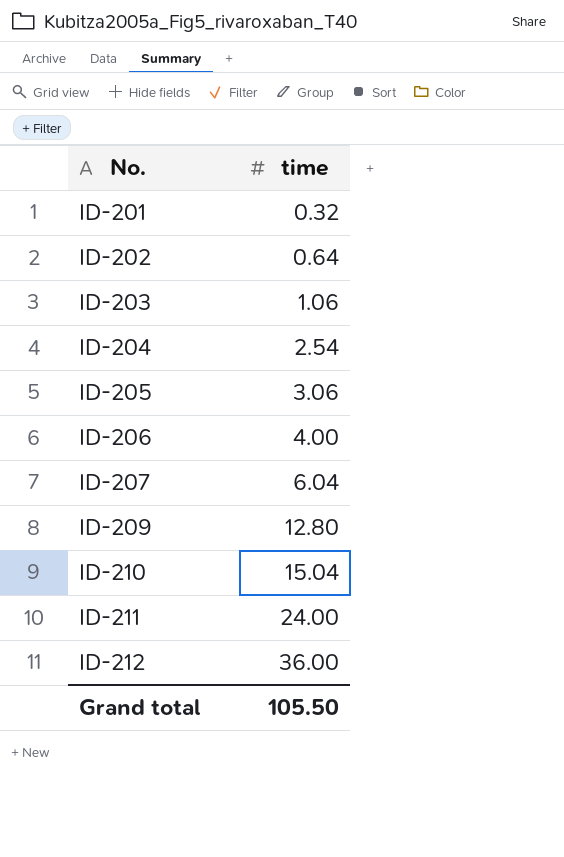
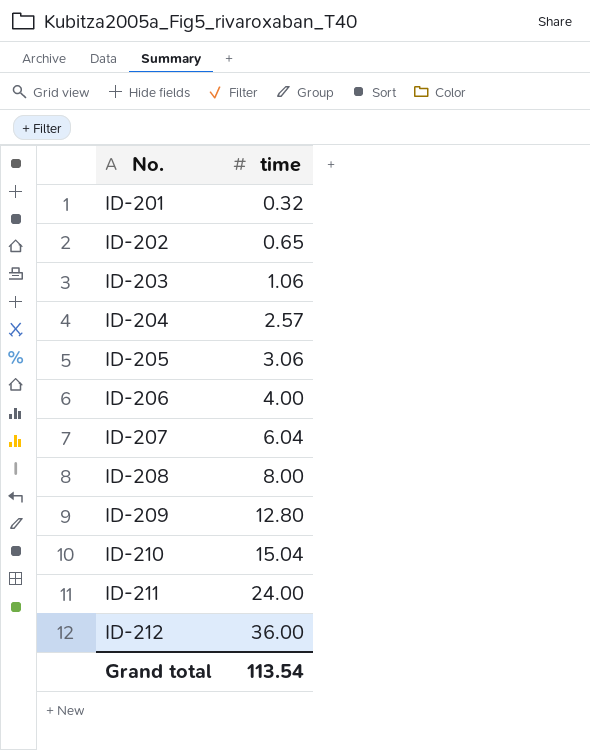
ID-202 | time: 0.64 -> 0.65
ID-204 | time: 2.54 -> 2.57
row ID-208: none -> 8.00
Grand total | time: 105.50 -> 113.54

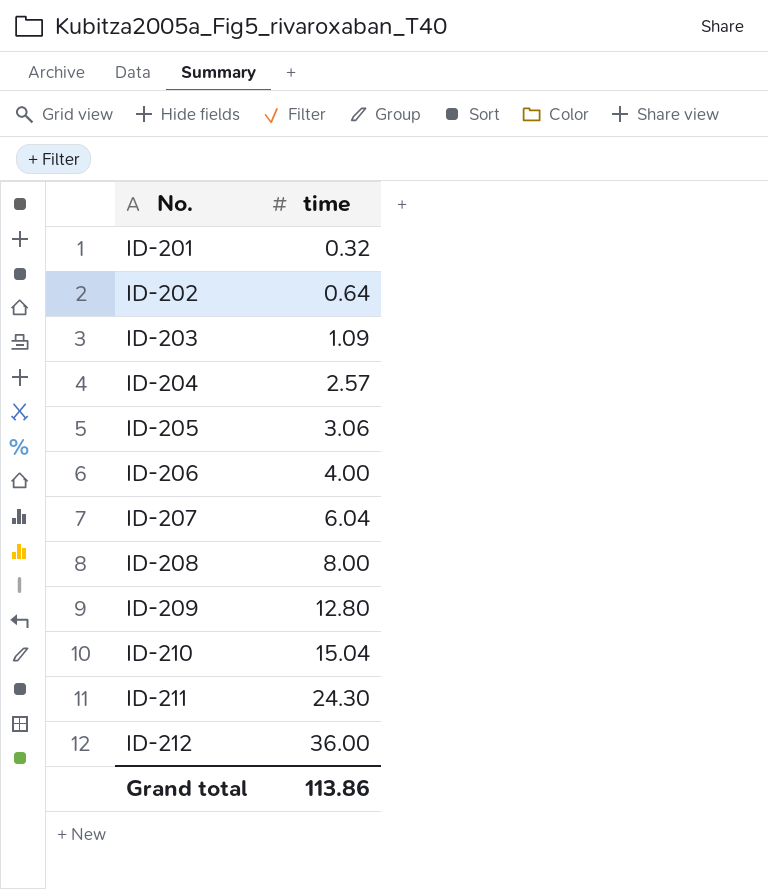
ID-202 | time: 0.65 -> 0.64
ID-203 | time: 1.06 -> 1.09
ID-211 | time: 24.00 -> 24.30
Grand total | time: 113.54 -> 113.86

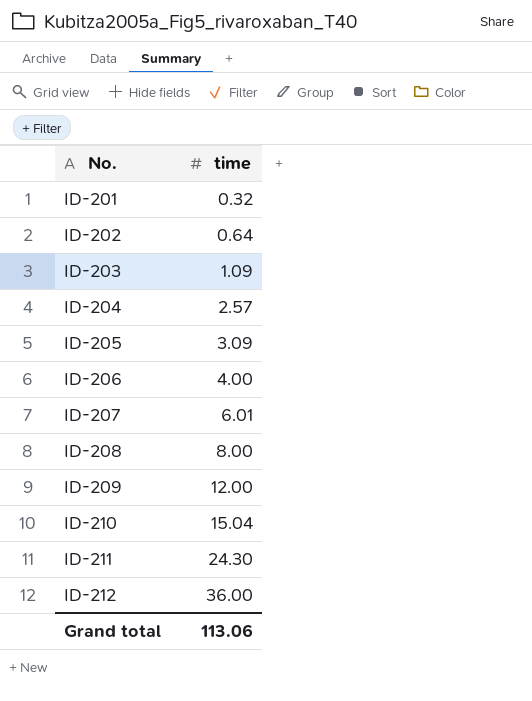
ID-205 | time: 3.06 -> 3.09
ID-207 | time: 6.04 -> 6.01
ID-209 | time: 12.80 -> 12.00
Grand total | time: 113.86 -> 113.06

